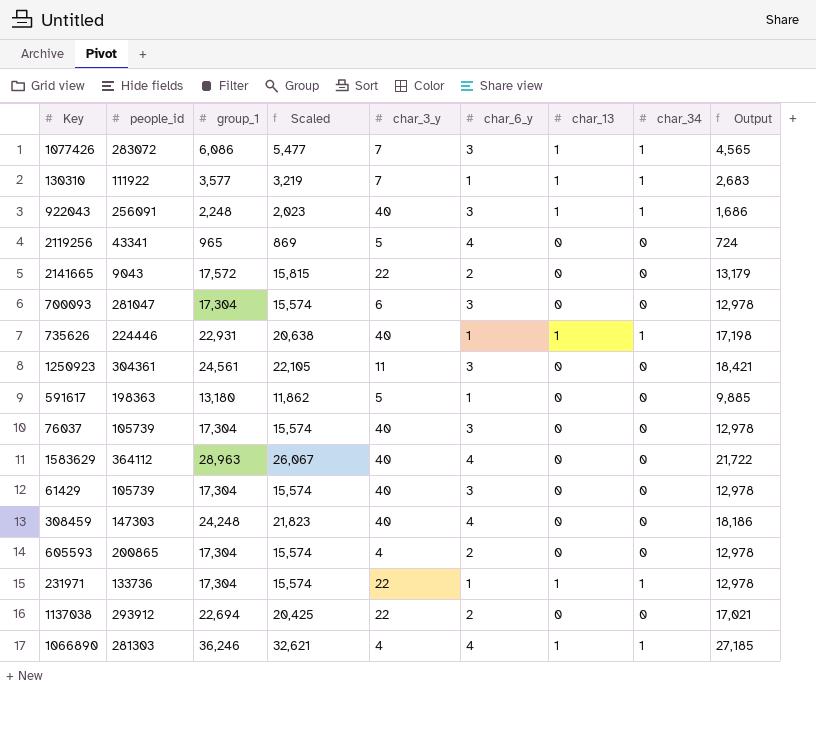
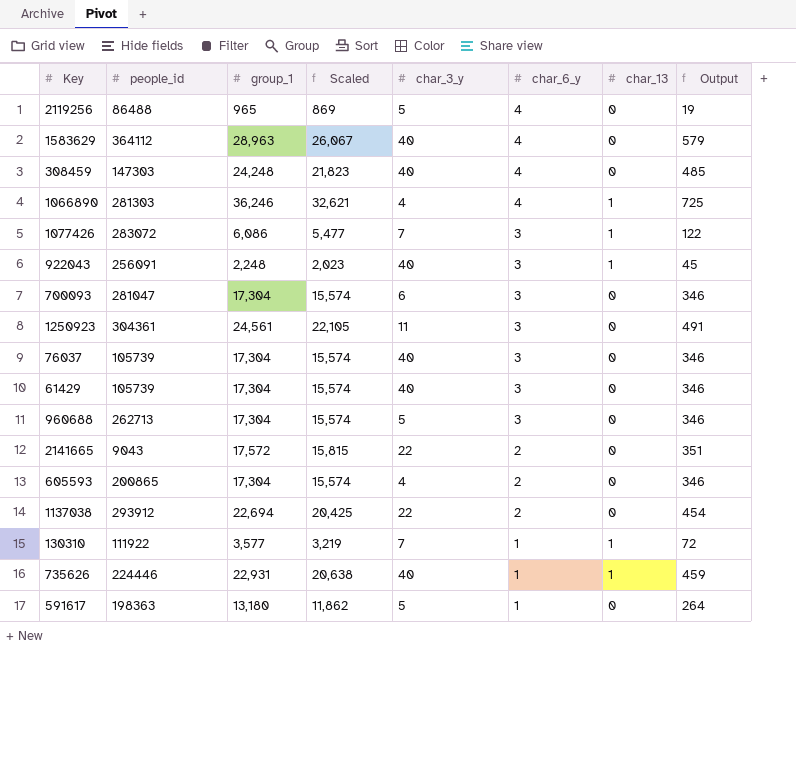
row order: none -> char_6_y descending
column char_34 | position: 8 -> none
column Output | formula: [group_1] * 0.75 -> [group_1] * 0.02
row 231971: 133736 | 17,304 | 15,574 | 22 | 1 | 1 | 1 | 12,978 -> none
2119256 | people_id: 43341 -> 86488
row 960688: none -> 262713 | 17,304 | 15,574 | 5 | 3 | 0 | 346

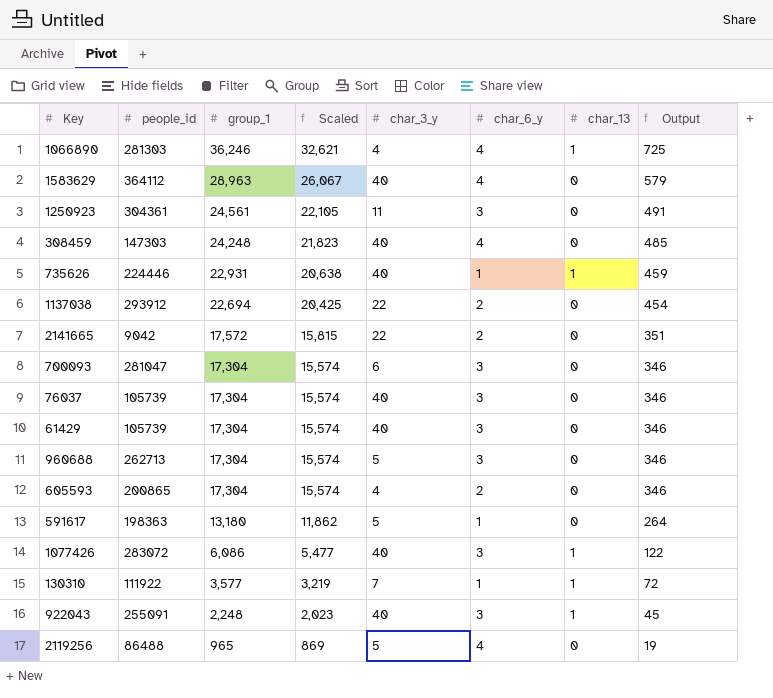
row order: char_6_y descending -> group_1 descending
2141665 | people_id: 9043 -> 9042
1077426 | char_3_y: 7 -> 40
922043 | people_id: 256091 -> 255091

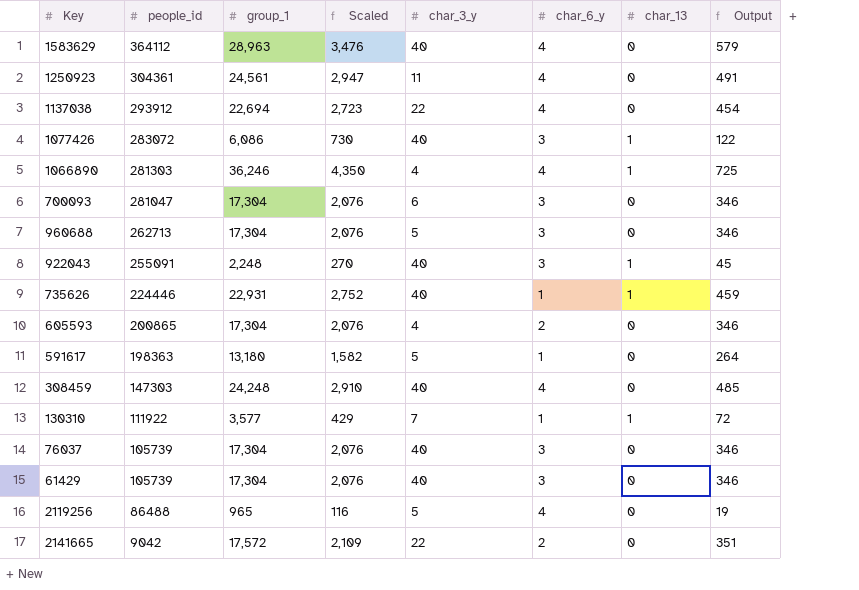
row order: group_1 descending -> people_id descending
column Scaled | formula: [group_1] * 0.9 -> [group_1] * 0.12
1250923 | char_6_y: 3 -> 4
1137038 | char_6_y: 2 -> 4

